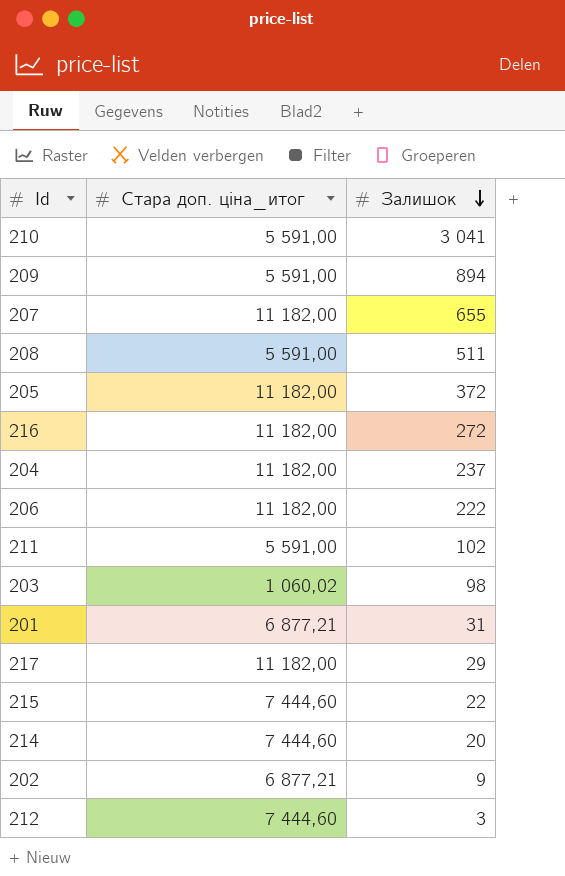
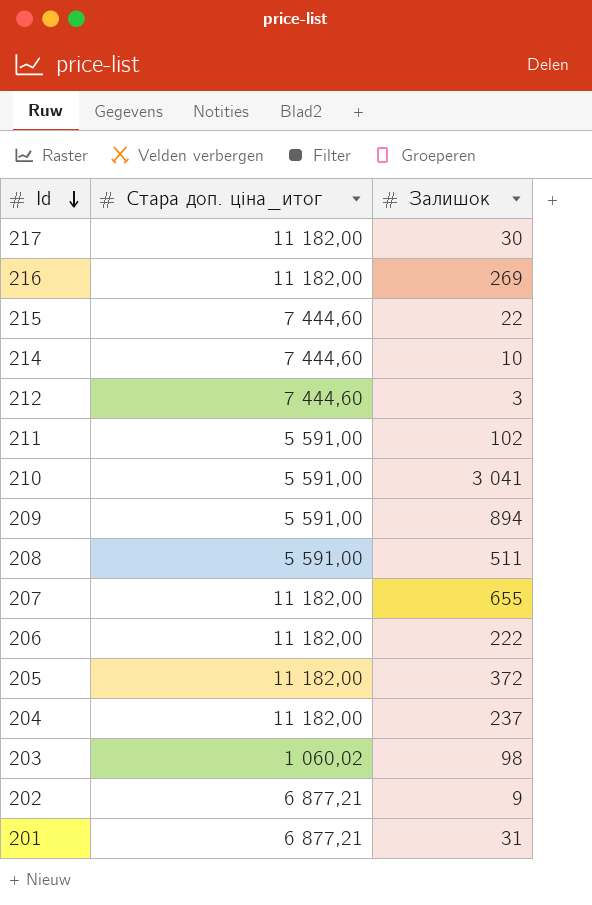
row order: Залишок descending -> Id descending
217 | Залишок: 29 -> 30
216 | Залишок: 272 -> 269
214 | Залишок: 20 -> 10

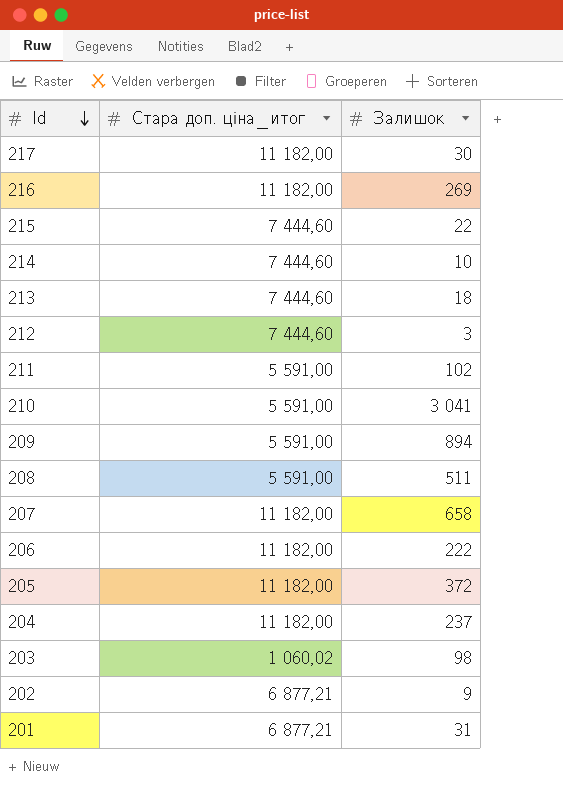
row 213: none -> 7 444,60 | 18
207 | Залишок: 655 -> 658

